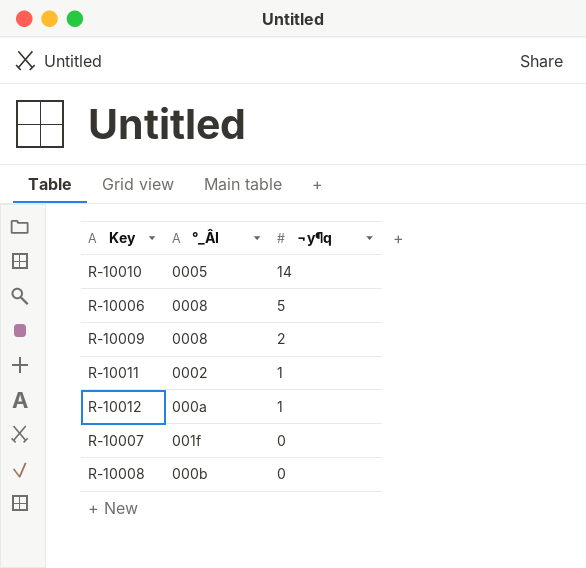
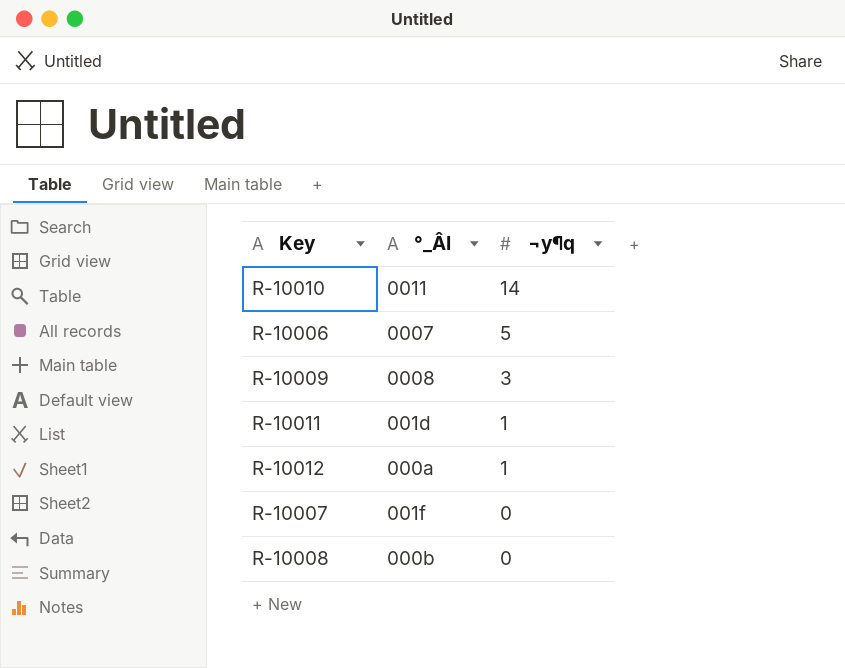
R-10010 | °_ÂI: 0005 -> 0011
R-10006 | °_ÂI: 0008 -> 0007
R-10009 | ¬y¶q: 2 -> 3
R-10011 | °_ÂI: 0002 -> 001d

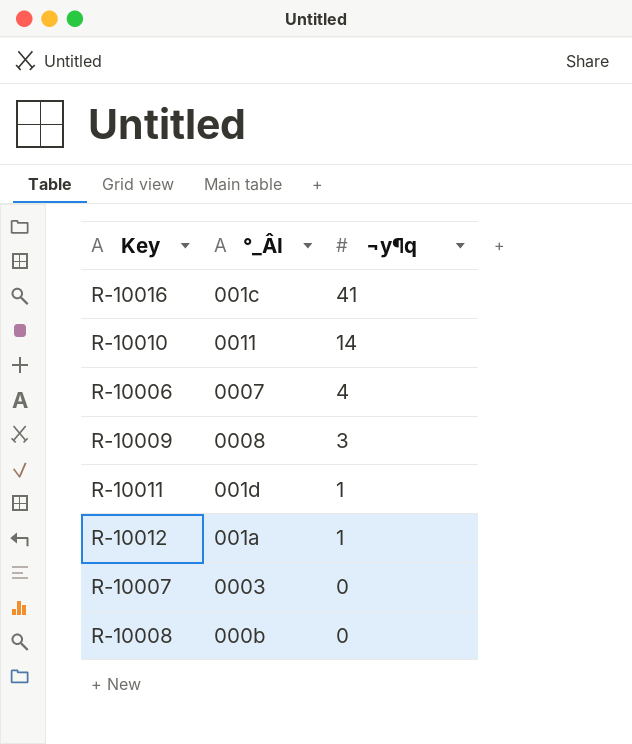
row R-10016: none -> 001c | 41
R-10006 | ¬y¶q: 5 -> 4
R-10012 | °_ÂI: 000a -> 001a
R-10007 | °_ÂI: 001f -> 0003

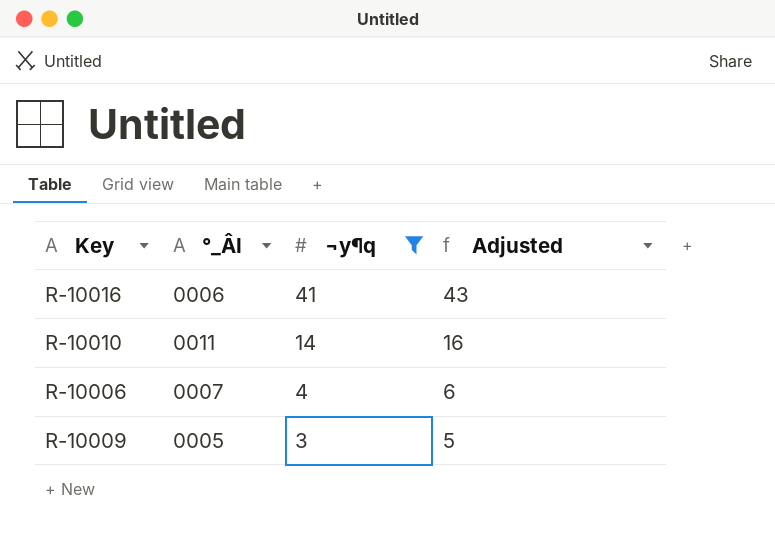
filter: none -> ¬y¶q >= 3
column Adjusted | formula: none -> [¬y¶q] + 2
R-10016 | °_ÂI: 001c -> 0006
R-10009 | °_ÂI: 0008 -> 0005

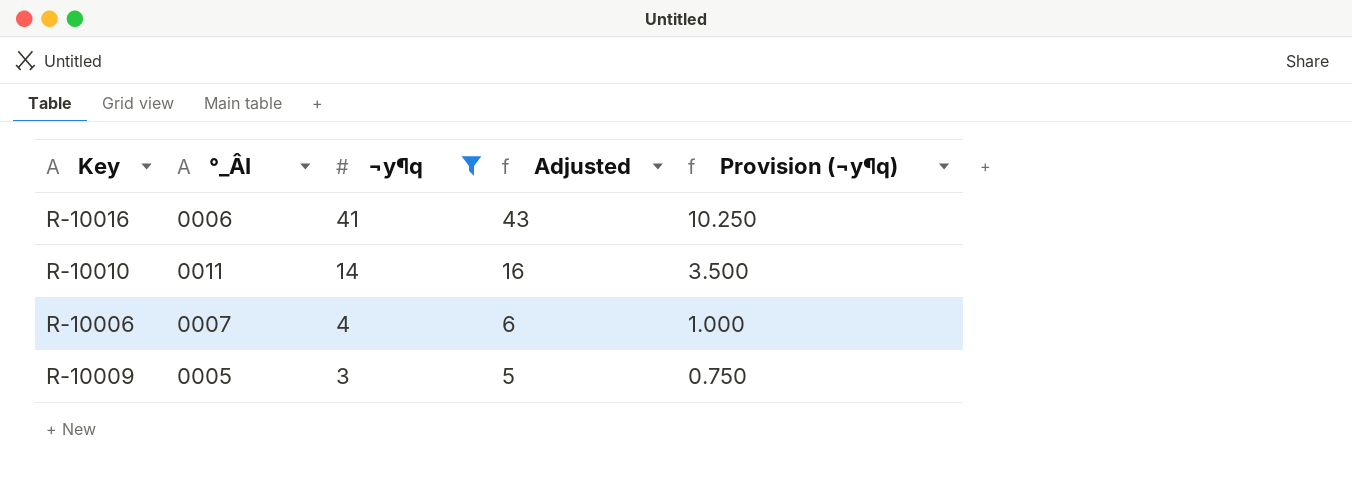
column Provision (¬y¶q) | formula: none -> [¬y¶q] * 0.25

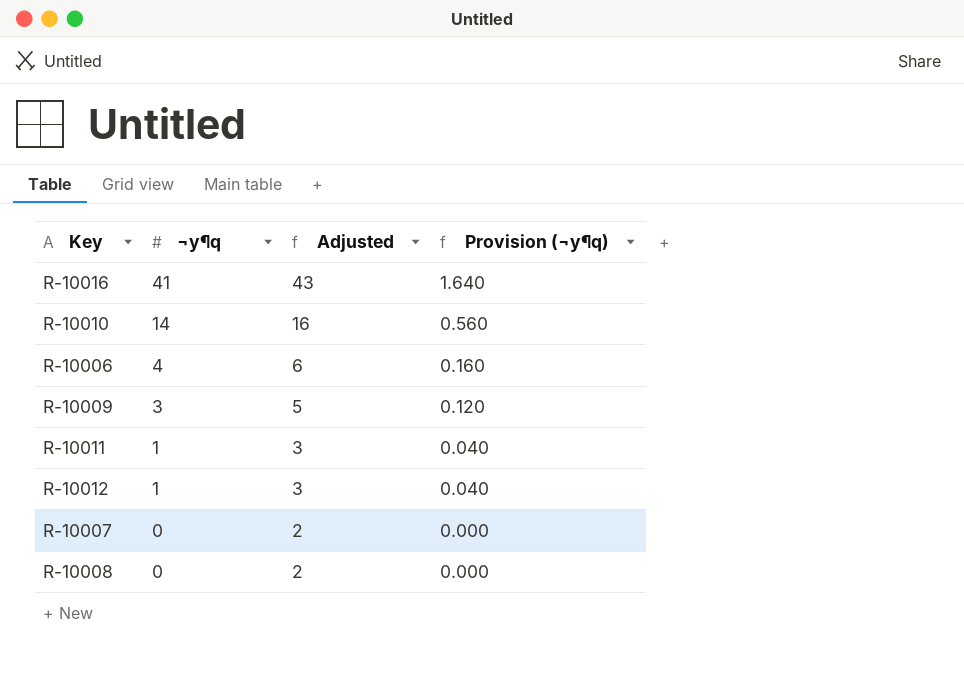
filter: ¬y¶q >= 3 -> none
column °_ÂI | position: 2 -> none
column Provision (¬y¶q) | formula: [¬y¶q] * 0.25 -> [¬y¶q] * 0.04

